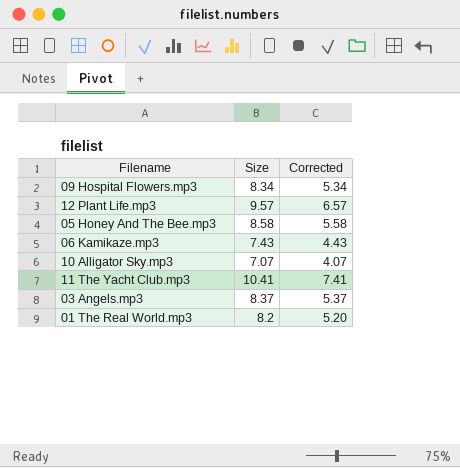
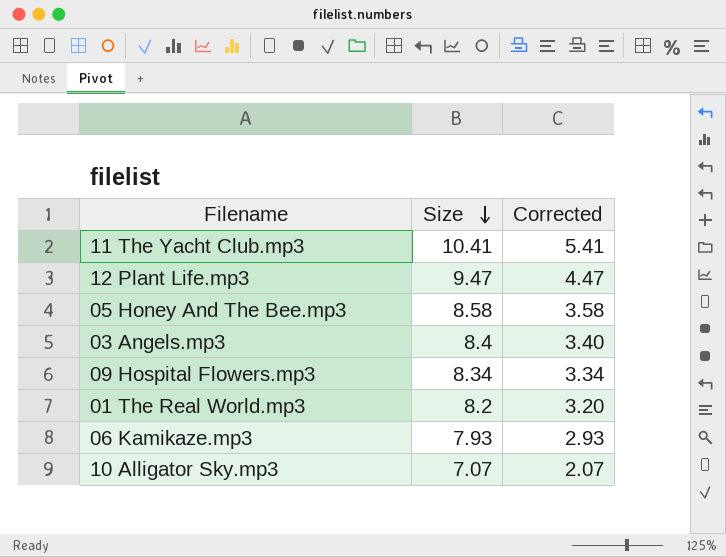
row order: none -> Size descending
column Corrected | formula: [Size] - 3 -> [Size] - 5
12 Plant Life.mp3 | Size: 9.57 -> 9.47
03 Angels.mp3 | Size: 8.37 -> 8.4
06 Kamikaze.mp3 | Size: 7.43 -> 7.93

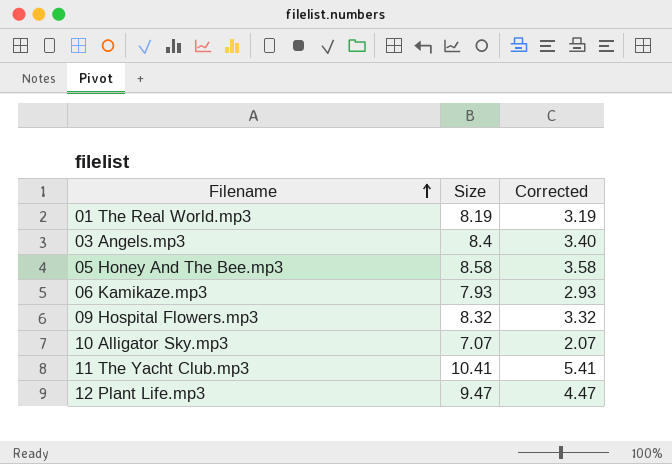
row order: Size descending -> Filename ascending
01 The Real World.mp3 | Size: 8.2 -> 8.19
01 The Real World.mp3 | Corrected: 3.20 -> 3.19
09 Hospital Flowers.mp3 | Size: 8.34 -> 8.32
09 Hospital Flowers.mp3 | Corrected: 3.34 -> 3.32

